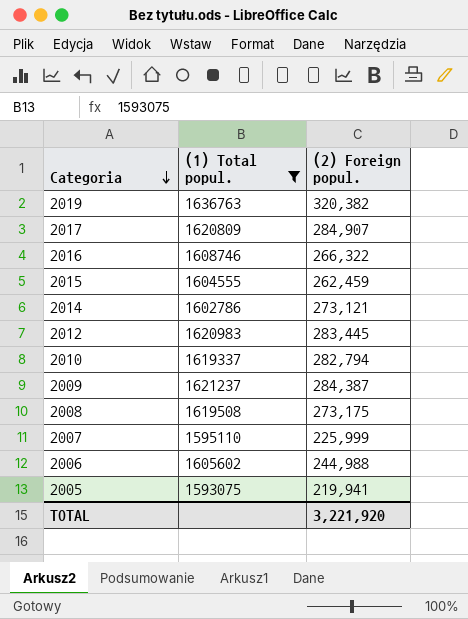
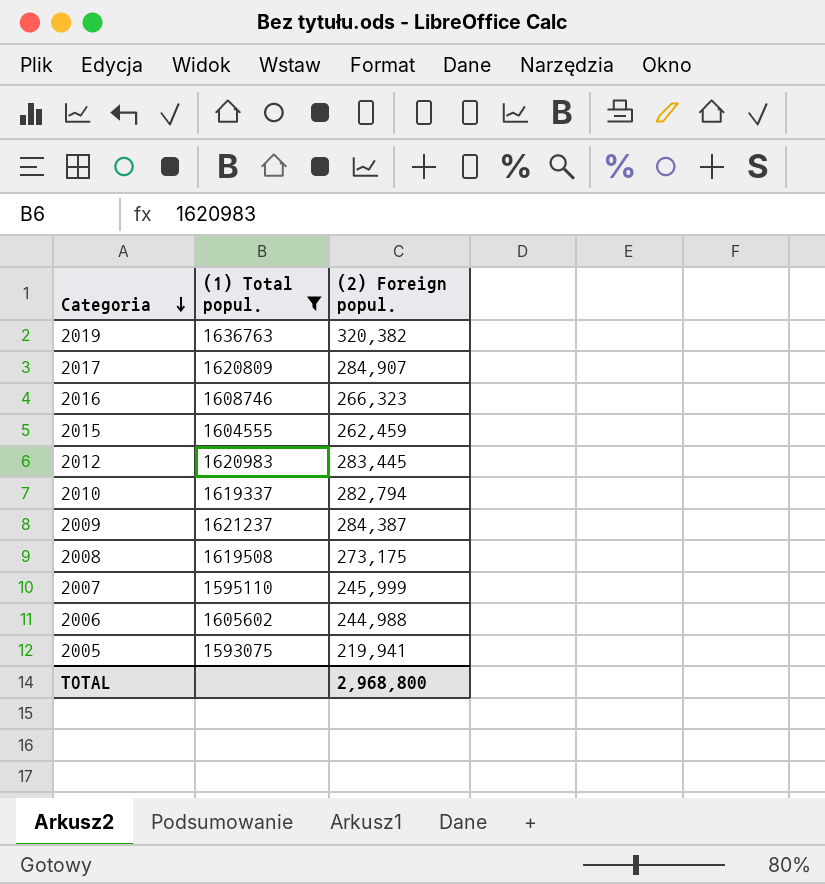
row 2014: 1602786 | 273,121 -> none
2016 | (2) Foreign popul.: 266,322 -> 266,323
2007 | (2) Foreign popul.: 225,999 -> 245,999
TOTAL | (2) Foreign popul.: 3,221,920 -> 2,968,800

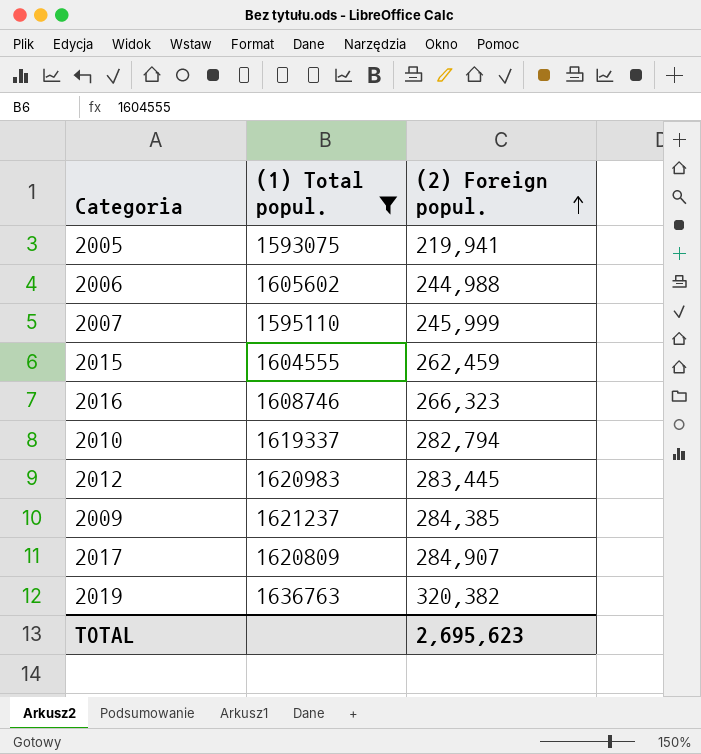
row order: Categoria descending -> (2) Foreign popul. ascending
row 2008: 1619508 | 273,175 -> none
2009 | (2) Foreign popul.: 284,387 -> 284,385
TOTAL | (2) Foreign popul.: 2,968,800 -> 2,695,623

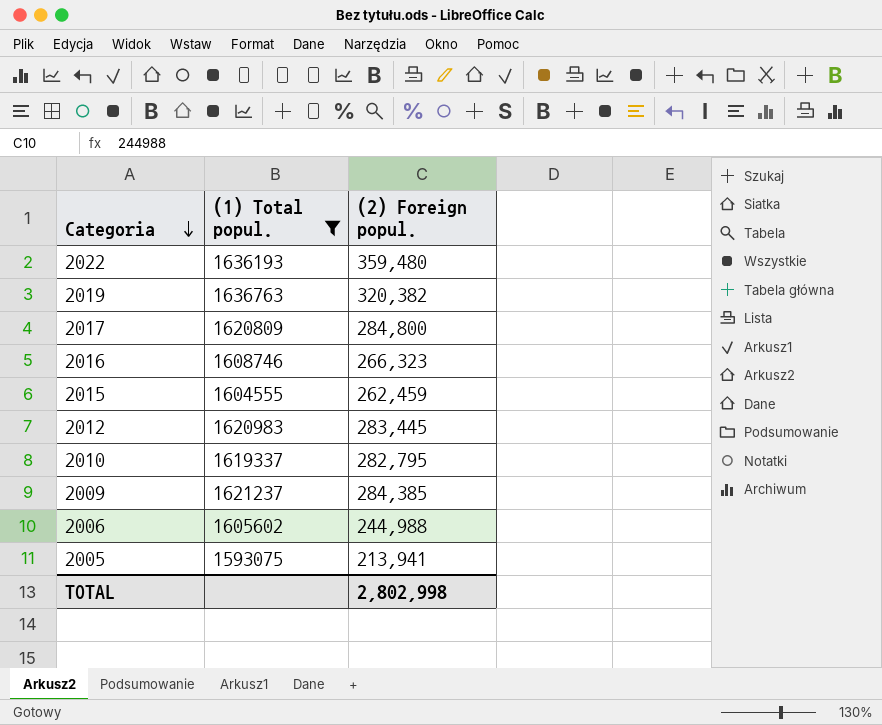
row order: (2) Foreign popul. ascending -> Categoria descending
row 2007: 1595110 | 245,999 -> none
row 2022: none -> 1636193 | 359,480
2017 | (2) Foreign popul.: 284,907 -> 284,800
2010 | (2) Foreign popul.: 282,794 -> 282,795
2005 | (2) Foreign popul.: 219,941 -> 213,941
TOTAL | (2) Foreign popul.: 2,695,623 -> 2,802,998

